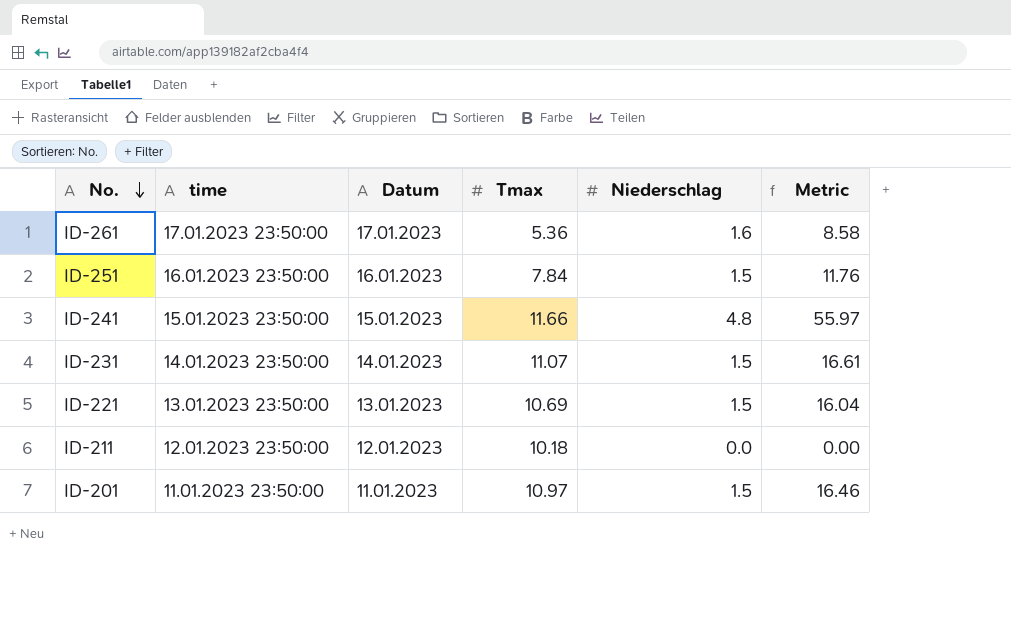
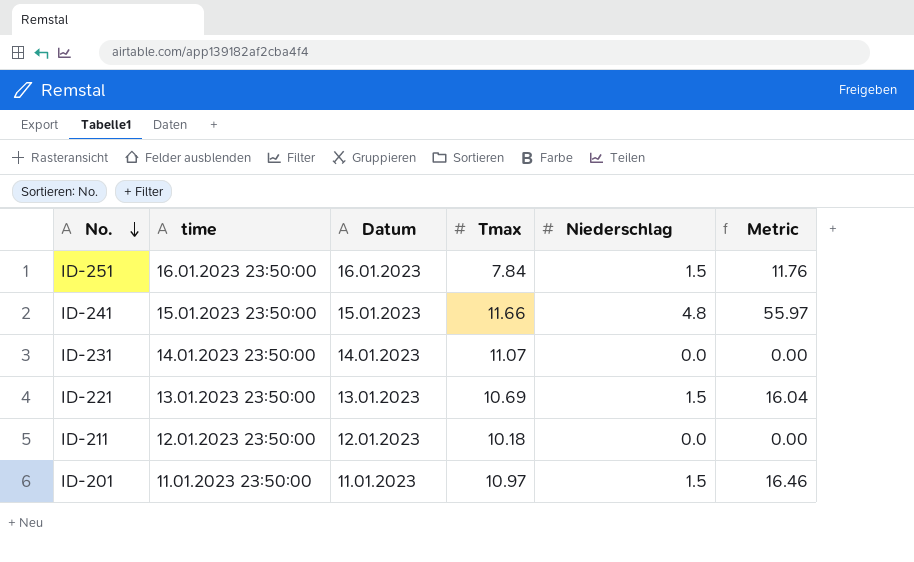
row ID-261: 17.01.2023 23:50:00 | 17.01.2023 | 5.36 | 1.6 | 8.58 -> none
ID-231 | Niederschlag: 1.5 -> 0.0
ID-231 | Metric: 16.61 -> 0.00

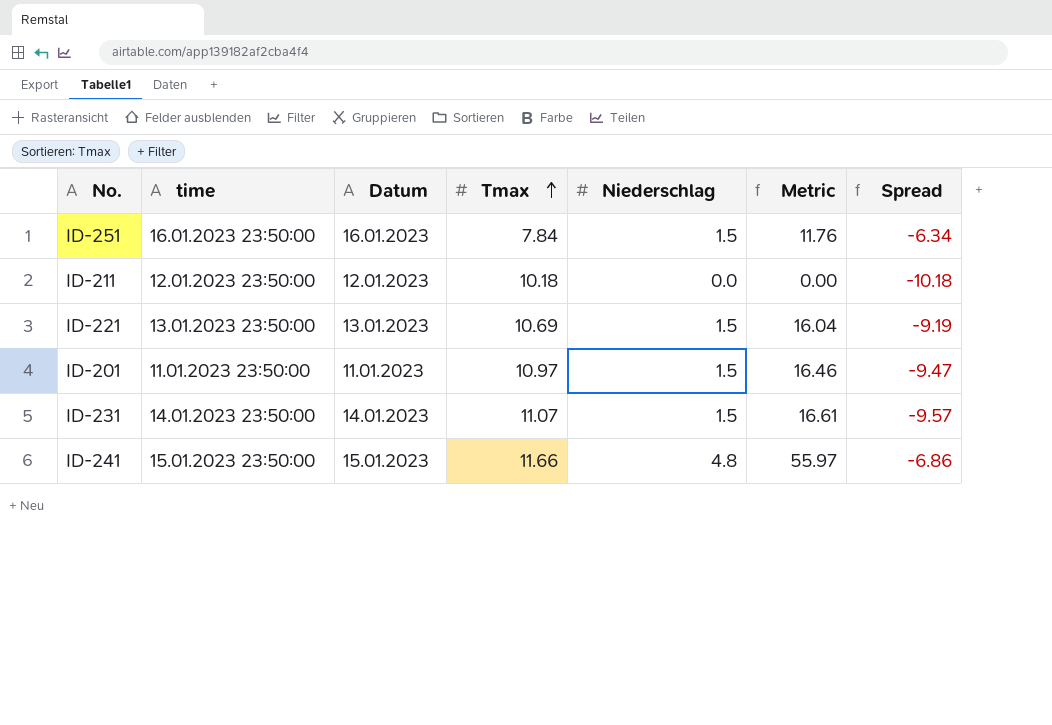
row order: No. descending -> Tmax ascending
column Spread | formula: none -> [Niederschlag] - [Tmax]
ID-231 | Niederschlag: 0.0 -> 1.5
ID-231 | Metric: 0.00 -> 16.61

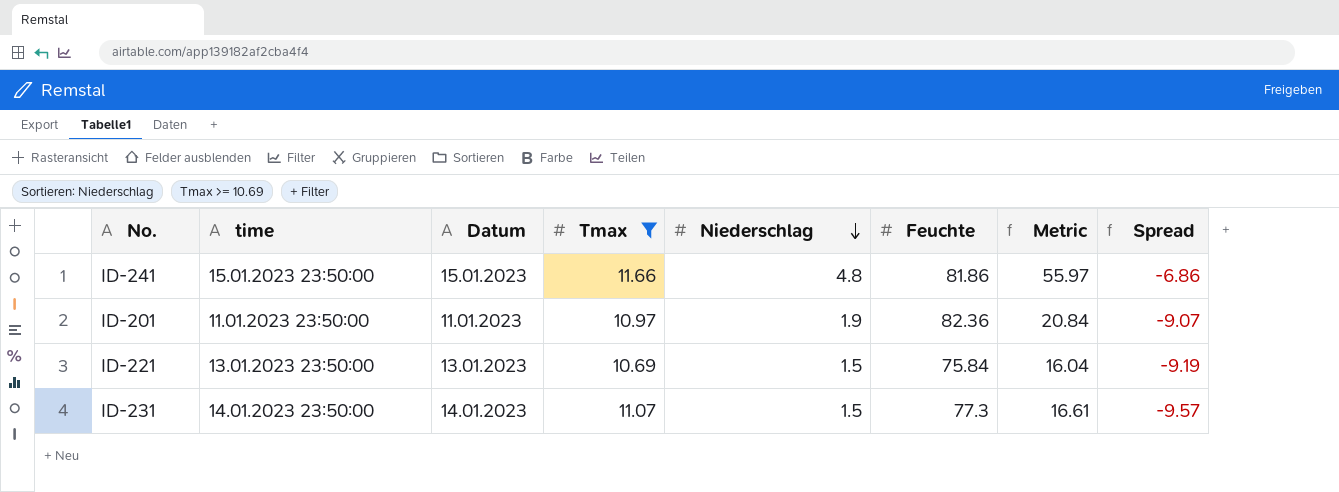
filter: none -> Tmax >= 10.69
row order: Tmax ascending -> Niederschlag descending
column Feuchte | position: none -> 6
ID-201 | Niederschlag: 1.5 -> 1.9
ID-201 | Metric: 16.46 -> 20.84
ID-201 | Spread: -9.47 -> -9.07

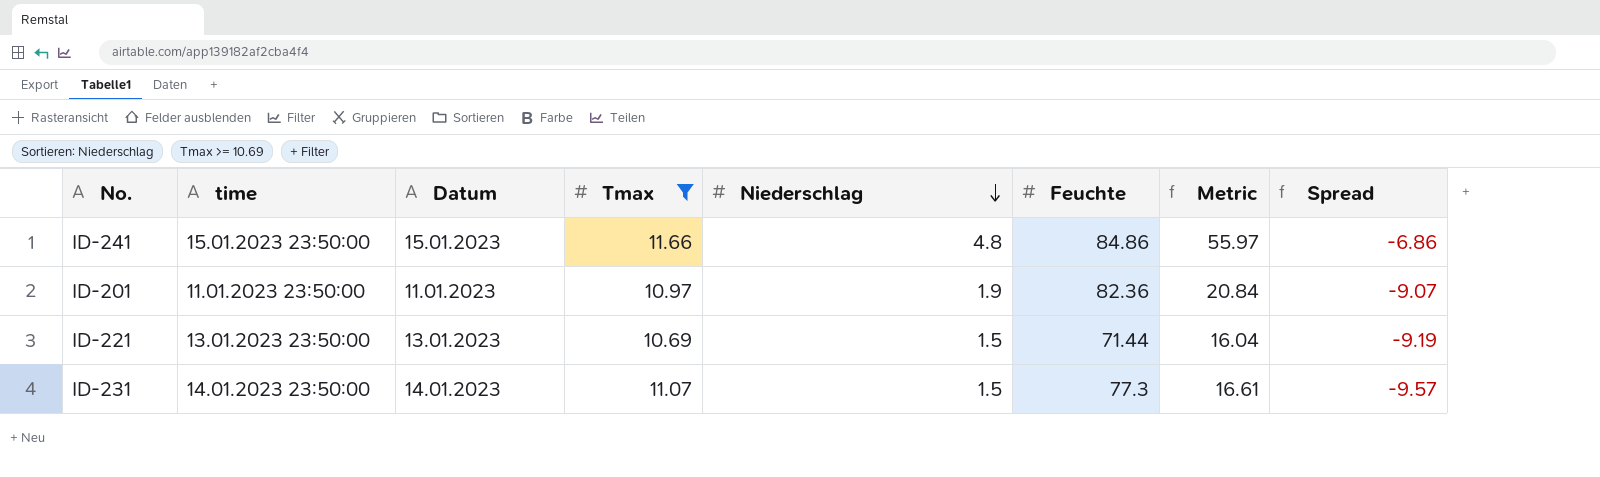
ID-241 | Feuchte: 81.86 -> 84.86
ID-221 | Feuchte: 75.84 -> 71.44

